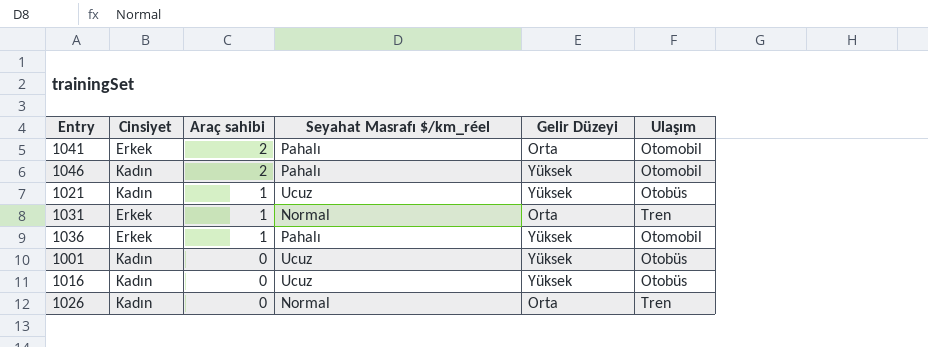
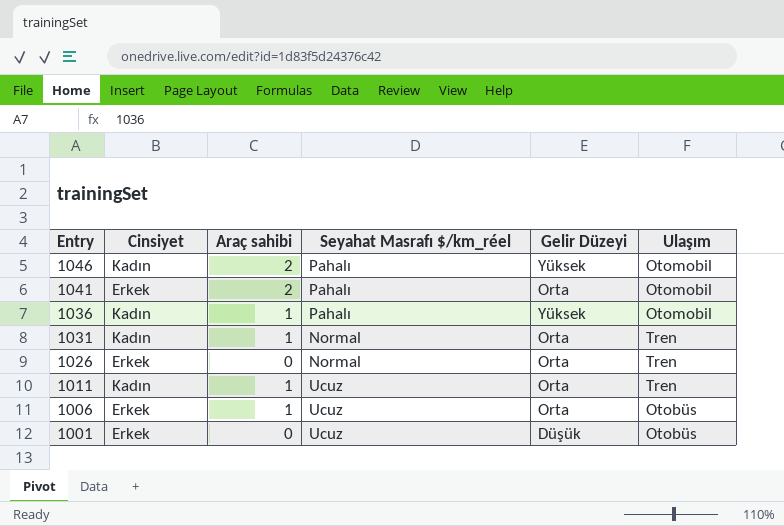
row order: Araç sahibi descending -> Entry descending
row 1021: Kadın | 1 | Ucuz | Yüksek | Otobüs -> none
row 1016: Kadın | 0 | Ucuz | Yüksek | Otobüs -> none
1036 | Cinsiyet: Erkek -> Kadın
1031 | Cinsiyet: Erkek -> Kadın
1026 | Cinsiyet: Kadın -> Erkek
row 1011: none -> Kadın | 1 | Ucuz | Orta | Tren
row 1006: none -> Erkek | 1 | Ucuz | Orta | Otobüs
1001 | Cinsiyet: Kadın -> Erkek
1001 | Gelir Düzeyi: Yüksek -> Düşük

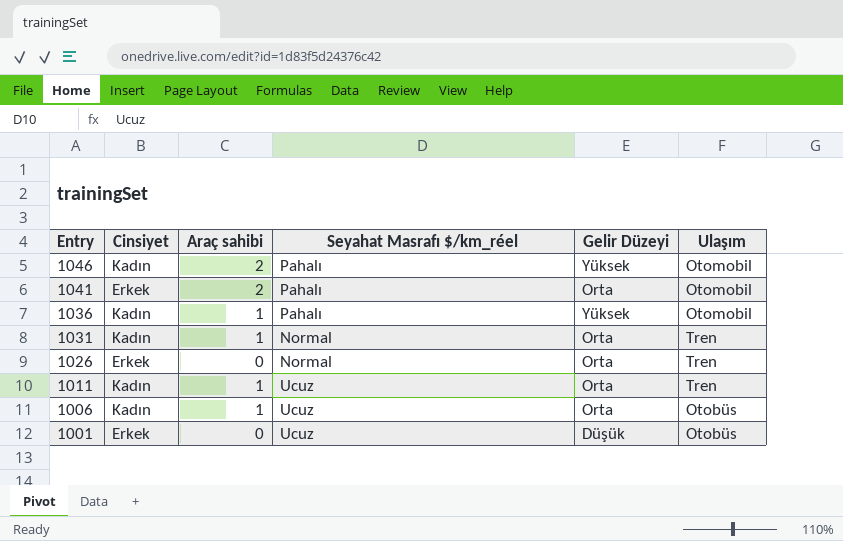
1006 | Cinsiyet: Erkek -> Kadın

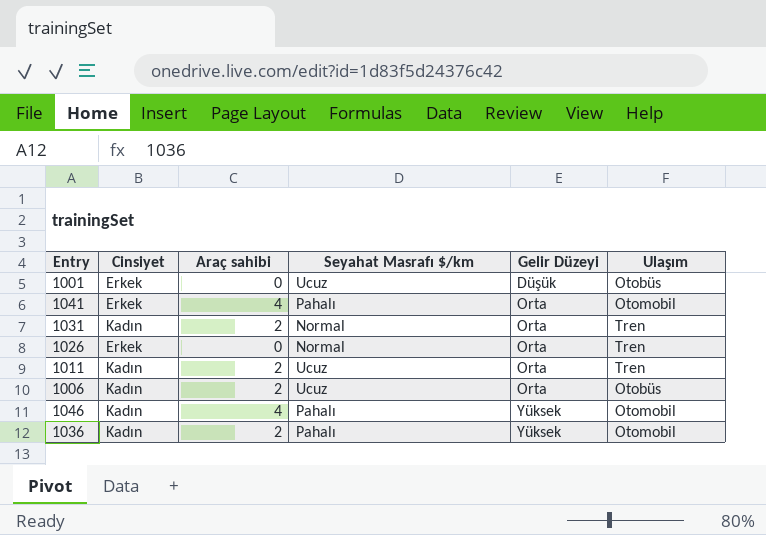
row order: Entry descending -> Gelir Düzeyi ascending
column name: Seyahat Masrafı $/km_réel -> Seyahat Masrafı $/km
1041 | Araç sahibi: 2 -> 4
1031 | Araç sahibi: 1 -> 2
1011 | Araç sahibi: 1 -> 2
1006 | Araç sahibi: 1 -> 2
1046 | Araç sahibi: 2 -> 4
1036 | Araç sahibi: 1 -> 2

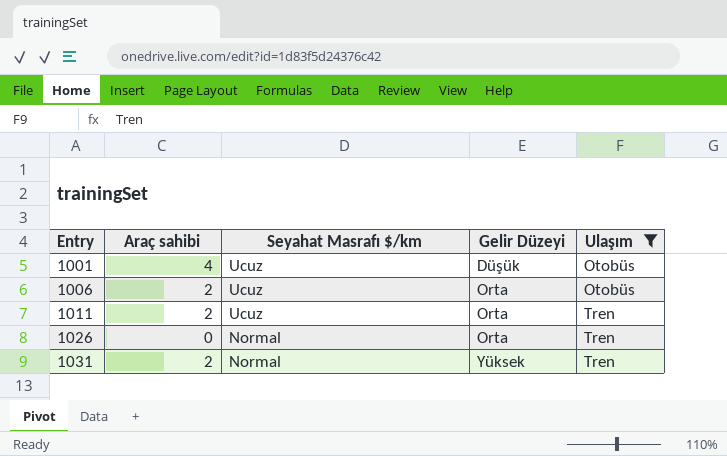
filter: none -> Ulaşım != Otomobil
row order: Gelir Düzeyi ascending -> Entry ascending
column Cinsiyet | position: 2 -> none
1001 | Araç sahibi: 0 -> 4
1031 | Gelir Düzeyi: Orta -> Yüksek

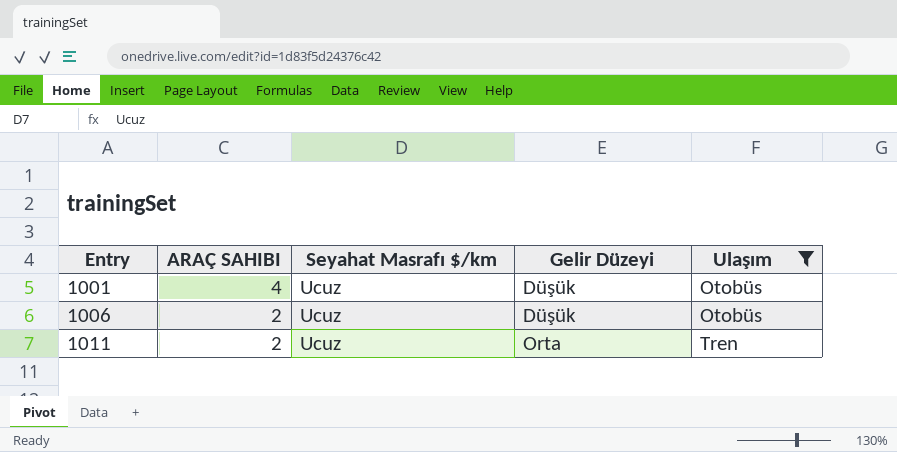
column name: Araç sahibi -> ARAÇ SAHIBI
row 1026: 0 | Normal | Orta | Tren -> none
row 1031: 2 | Normal | Yüksek | Tren -> none
1006 | Gelir Düzeyi: Orta -> Düşük

